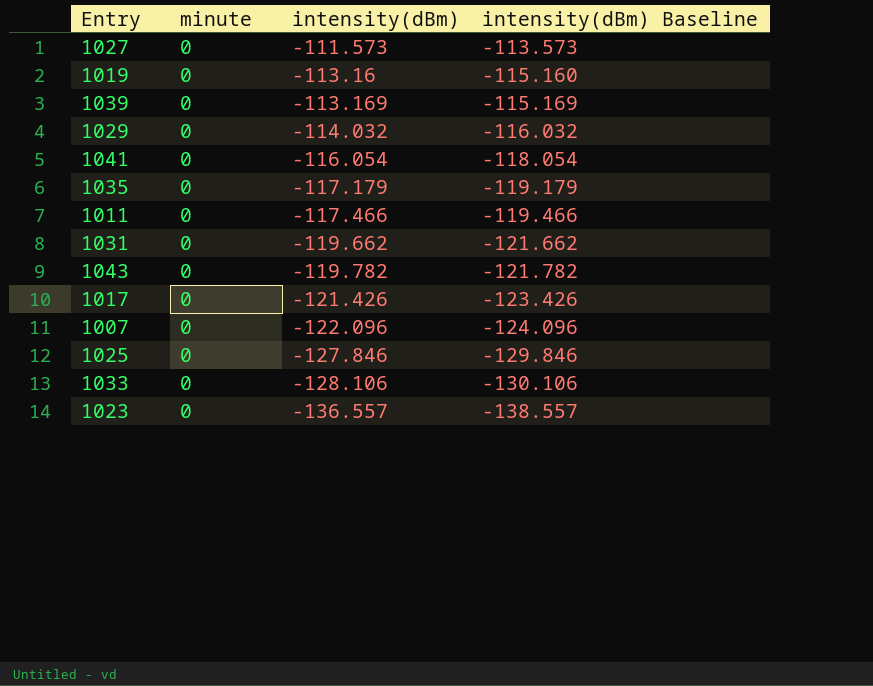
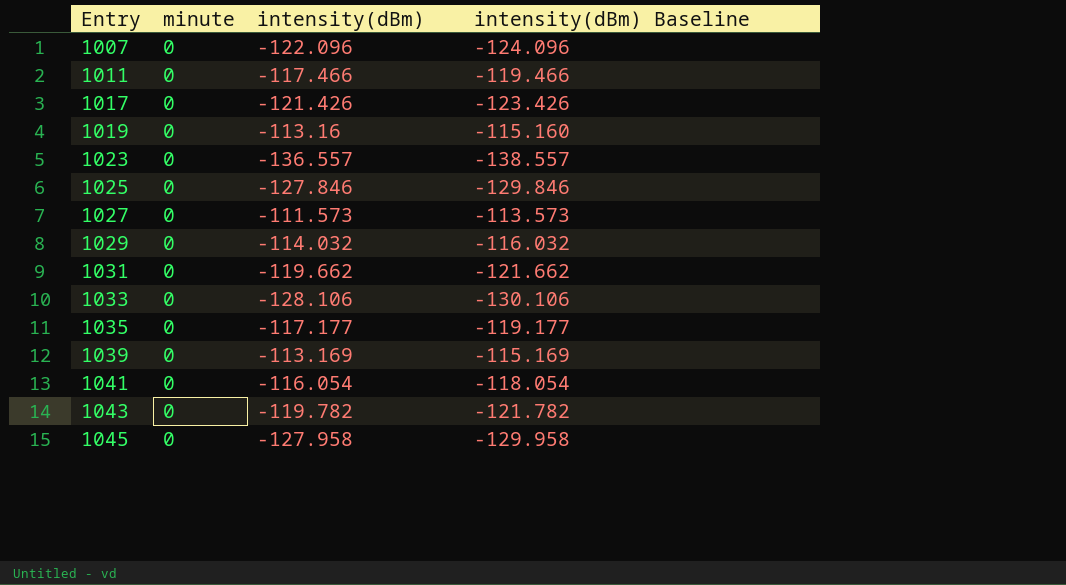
row order: intensity(dBm) descending -> Entry ascending
1035 | intensity(dBm): -117.179 -> -117.177
1035 | intensity(dBm) Baseline: -119.179 -> -119.177
row 1045: none -> 0 | -127.958 | -129.958

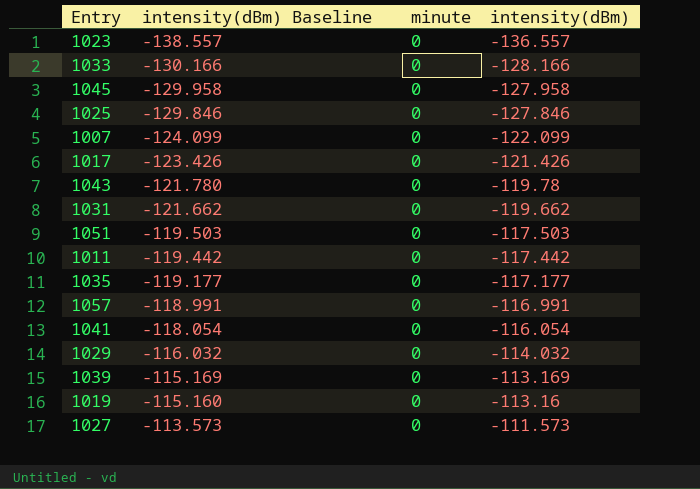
row order: Entry ascending -> intensity(dBm) Baseline ascending
column intensity(dBm) Baseline | position: 4 -> 2
1033 | intensity(dBm) Baseline: -130.106 -> -130.166
1033 | intensity(dBm): -128.106 -> -128.166
1007 | intensity(dBm) Baseline: -124.096 -> -124.099
1007 | intensity(dBm): -122.096 -> -122.099
1043 | intensity(dBm) Baseline: -121.782 -> -121.780
1043 | intensity(dBm): -119.782 -> -119.78
row 1051: none -> -119.503 | 0 | -117.503
1011 | intensity(dBm) Baseline: -119.466 -> -119.442
1011 | intensity(dBm): -117.466 -> -117.442
row 1057: none -> -118.991 | 0 | -116.991

